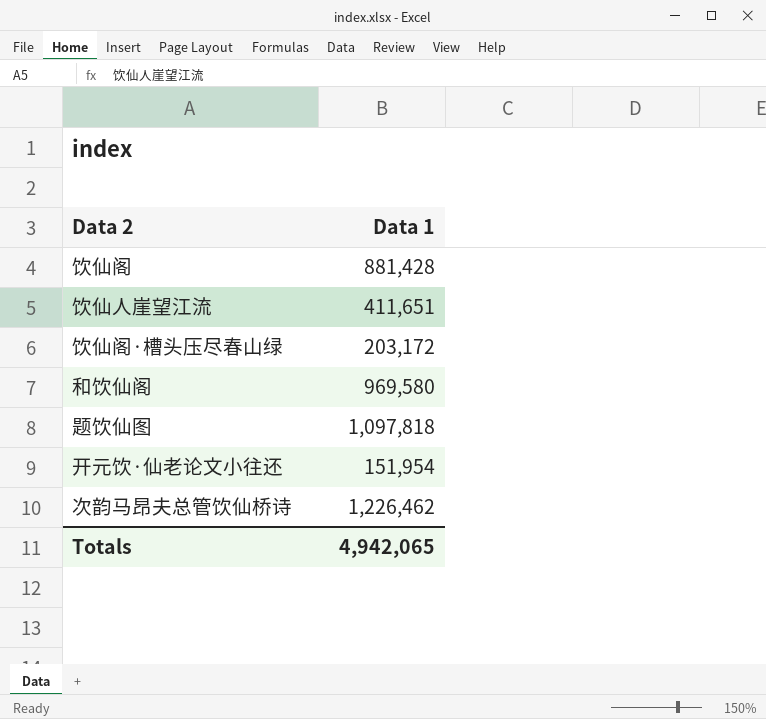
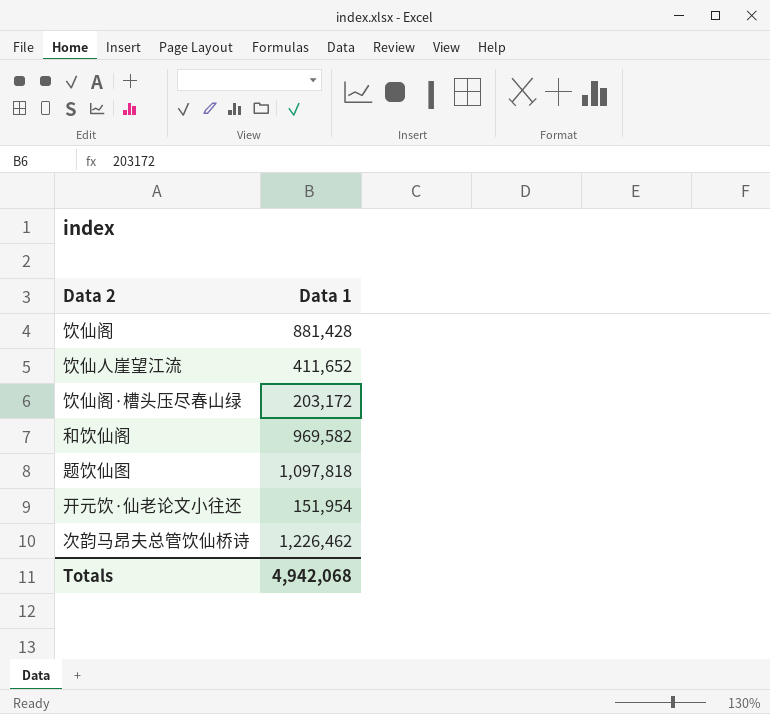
饮仙人崖望江流 | Data 1: 411,651 -> 411,652
和饮仙阁 | Data 1: 969,580 -> 969,582
Totals | Data 1: 4,942,065 -> 4,942,068

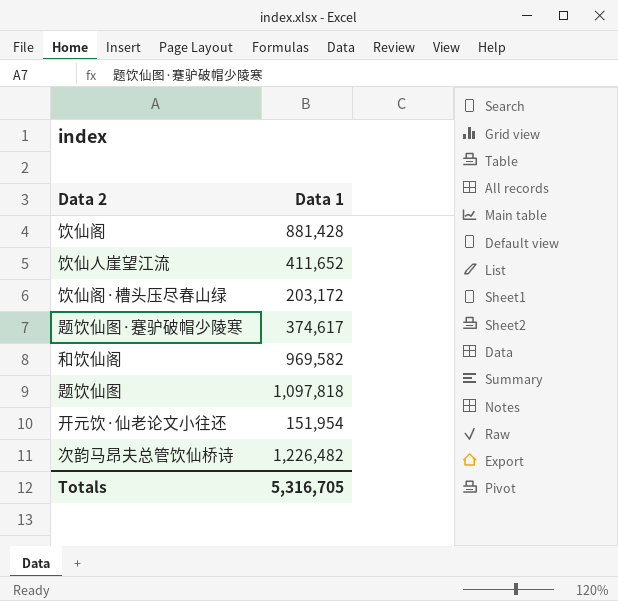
row 题饮仙图·蹇驴破帽少陵寒: none -> 374,617
次韵马昂夫总管饮仙桥诗 | Data 1: 1,226,462 -> 1,226,482
Totals | Data 1: 4,942,068 -> 5,316,705

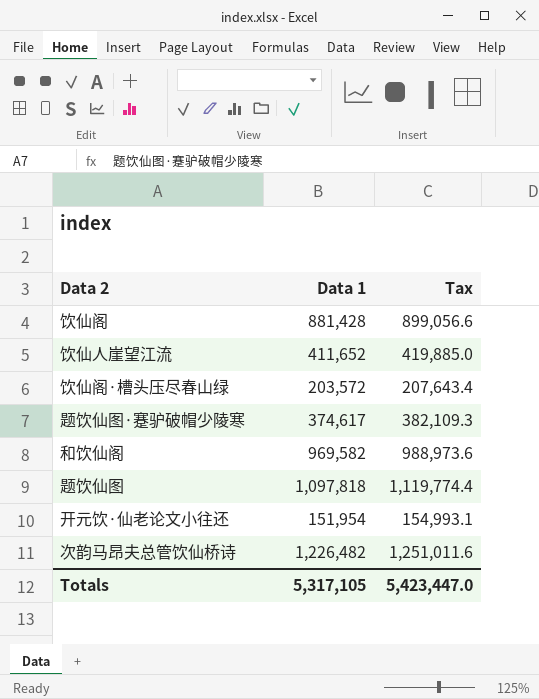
column Tax | formula: none -> [Data 1] * 1.02
饮仙阁·槽头压尽春山绿 | Data 1: 203,172 -> 203,572
Totals | Data 1: 5,316,705 -> 5,317,105

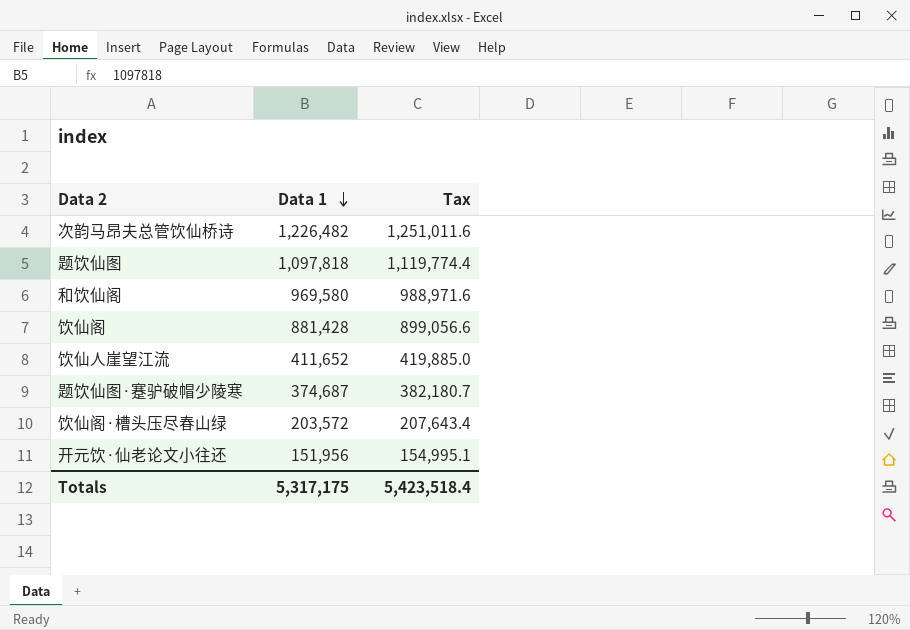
row order: none -> Data 1 descending
和饮仙阁 | Data 1: 969,582 -> 969,580
和饮仙阁 | Tax: 988,973.6 -> 988,971.6
题饮仙图·蹇驴破帽少陵寒 | Data 1: 374,617 -> 374,687
题饮仙图·蹇驴破帽少陵寒 | Tax: 382,109.3 -> 382,180.7
开元饮·仙老论文小往还 | Data 1: 151,954 -> 151,956
开元饮·仙老论文小往还 | Tax: 154,993.1 -> 154,995.1
Totals | Data 1: 5,317,105 -> 5,317,175
Totals | Tax: 5,423,447.0 -> 5,423,518.4

